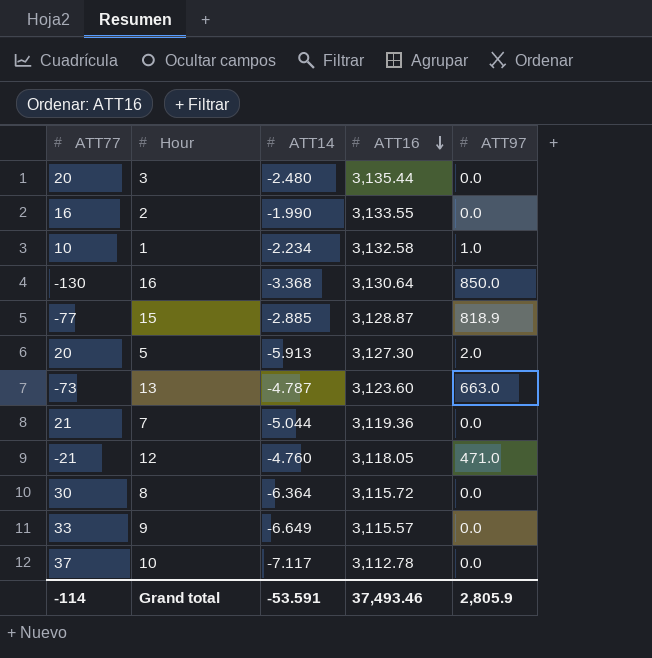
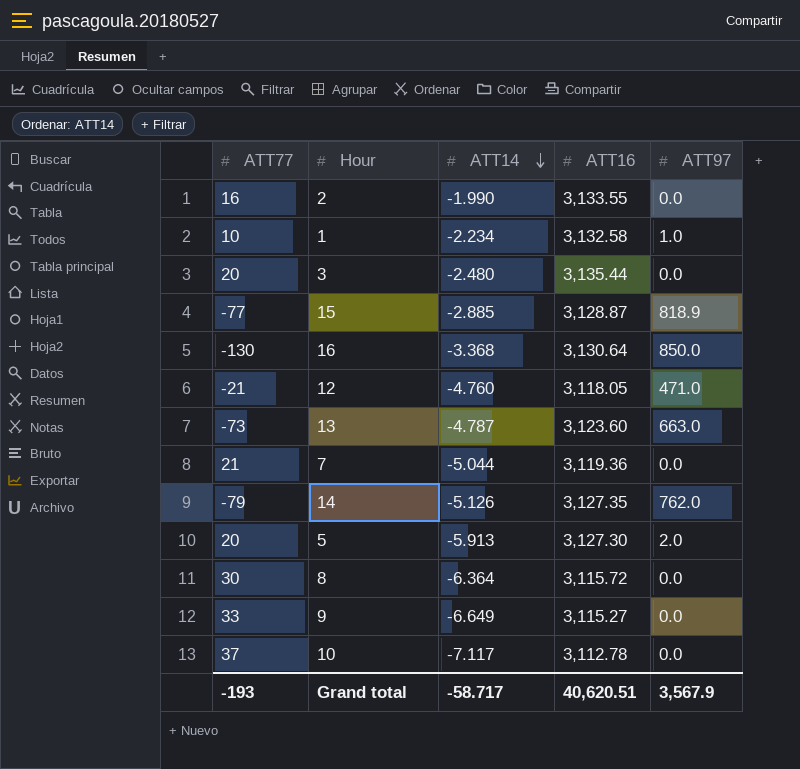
row order: ATT16 descending -> ATT14 descending
row 14: none -> -79 | -5.126 | 3,127.35 | 762.0
9 | ATT16: 3,115.57 -> 3,115.27
Grand total | ATT77: -114 -> -193
Grand total | ATT14: -53.591 -> -58.717
Grand total | ATT16: 37,493.46 -> 40,620.51
Grand total | ATT97: 2,805.9 -> 3,567.9

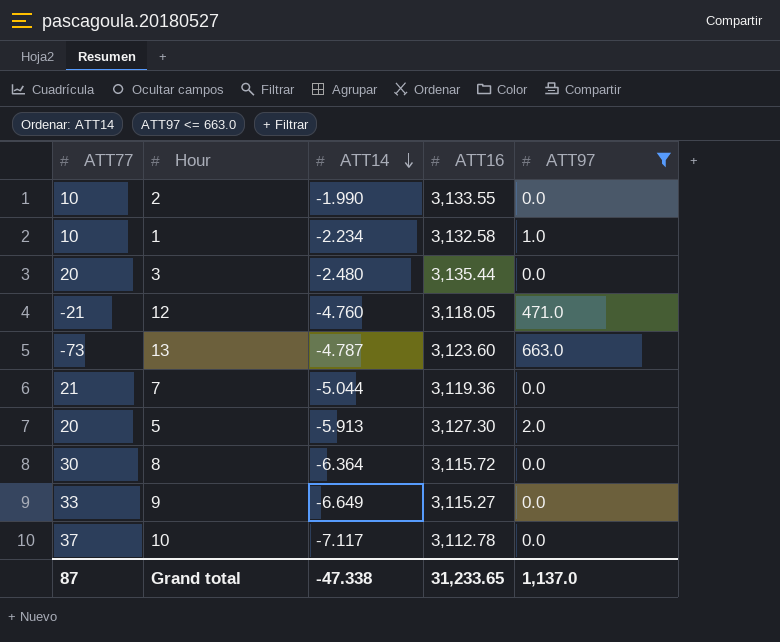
filter: none -> ATT97 <= 663.0
2 | ATT77: 16 -> 10
Grand total | ATT77: -193 -> 87
Grand total | ATT14: -58.717 -> -47.338
Grand total | ATT16: 40,620.51 -> 31,233.65
Grand total | ATT97: 3,567.9 -> 1,137.0

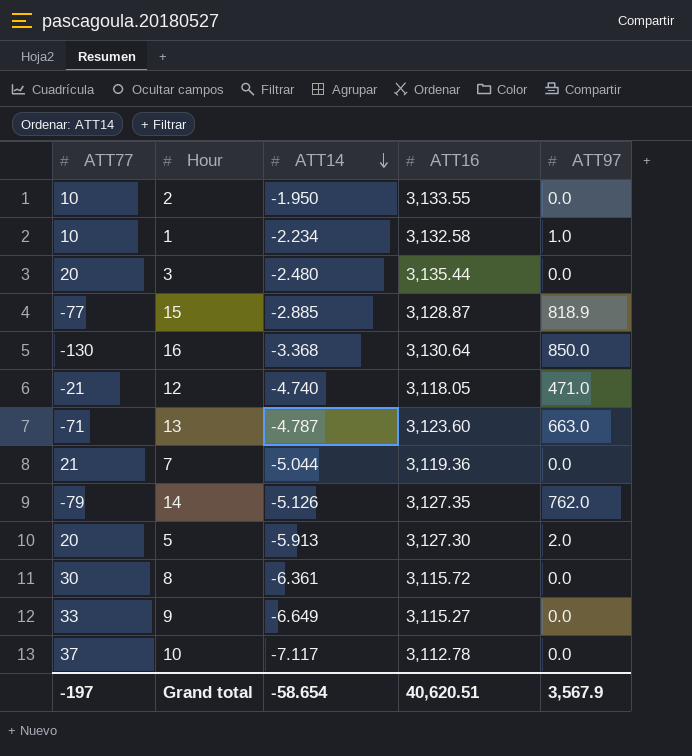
filter: ATT97 <= 663.0 -> none
2 | ATT14: -1.990 -> -1.950
12 | ATT14: -4.760 -> -4.740
13 | ATT77: -73 -> -71
8 | ATT14: -6.364 -> -6.361
Grand total | ATT77: 87 -> -197
Grand total | ATT14: -47.338 -> -58.654
Grand total | ATT16: 31,233.65 -> 40,620.51
Grand total | ATT97: 1,137.0 -> 3,567.9

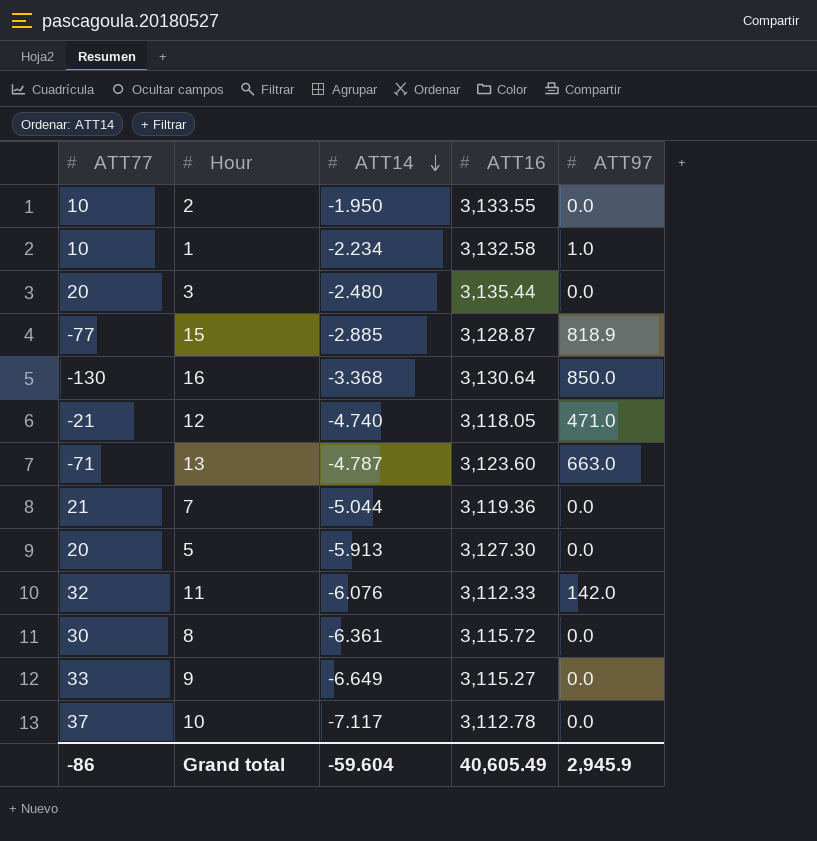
row 14: -79 | -5.126 | 3,127.35 | 762.0 -> none
5 | ATT97: 2.0 -> 0.0
row 11: none -> 32 | -6.076 | 3,112.33 | 142.0
Grand total | ATT77: -197 -> -86
Grand total | ATT14: -58.654 -> -59.604
Grand total | ATT16: 40,620.51 -> 40,605.49
Grand total | ATT97: 3,567.9 -> 2,945.9

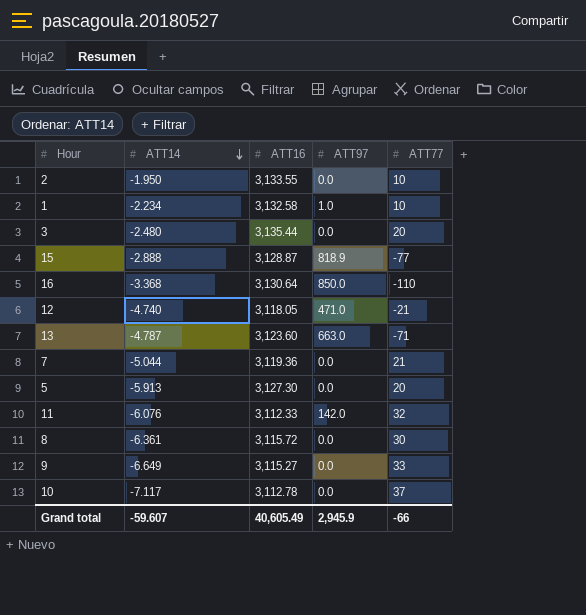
column ATT77 | position: 1 -> 5
15 | ATT14: -2.885 -> -2.888
16 | ATT77: -130 -> -110
Grand total | ATT14: -59.604 -> -59.607
Grand total | ATT77: -86 -> -66

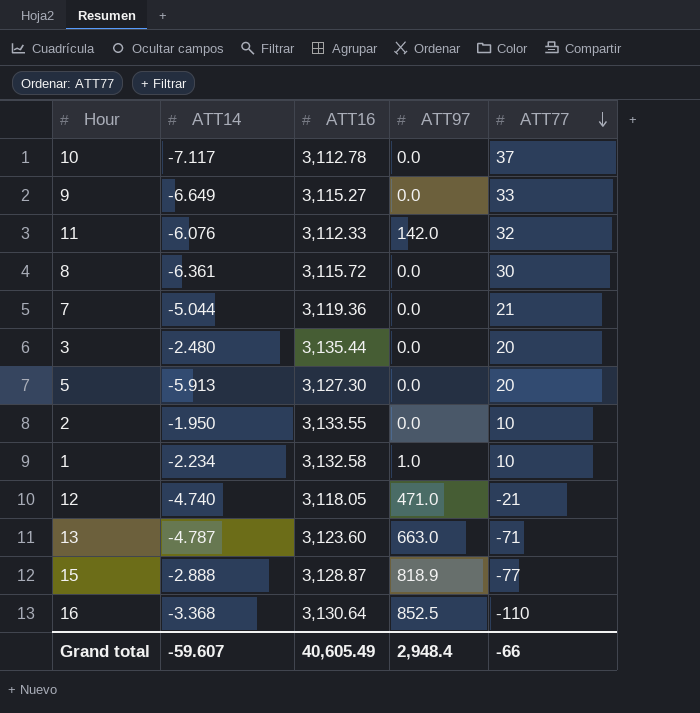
row order: ATT14 descending -> ATT77 descending
16 | ATT97: 850.0 -> 852.5
Grand total | ATT97: 2,945.9 -> 2,948.4

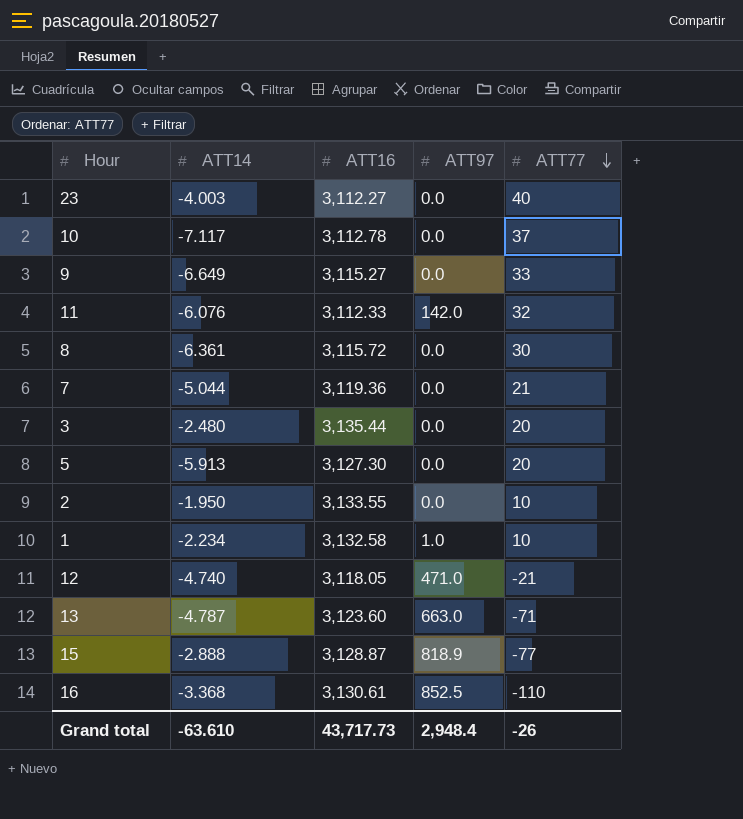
row 23: none -> -4.003 | 3,112.27 | 0.0 | 40
16 | ATT16: 3,130.64 -> 3,130.61
Grand total | ATT14: -59.607 -> -63.610
Grand total | ATT16: 40,605.49 -> 43,717.73
Grand total | ATT77: -66 -> -26

